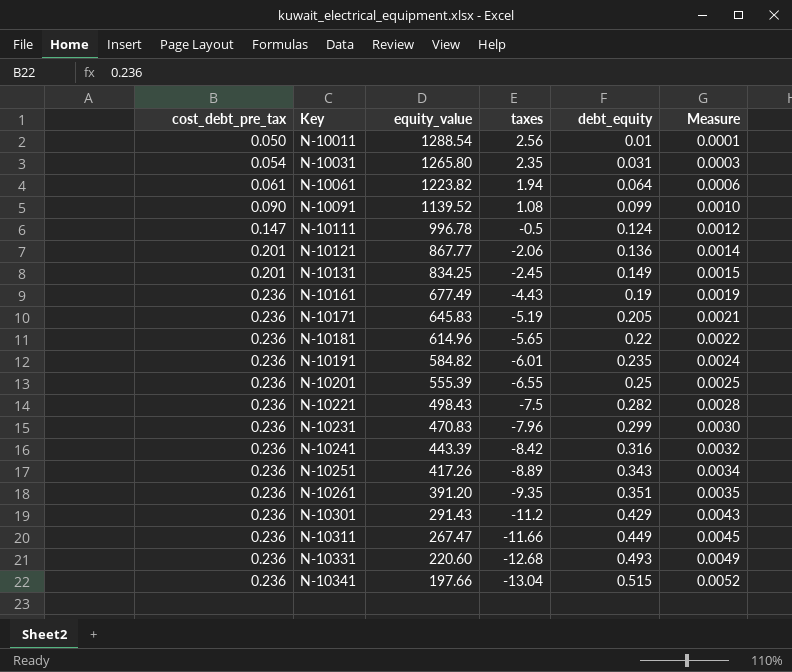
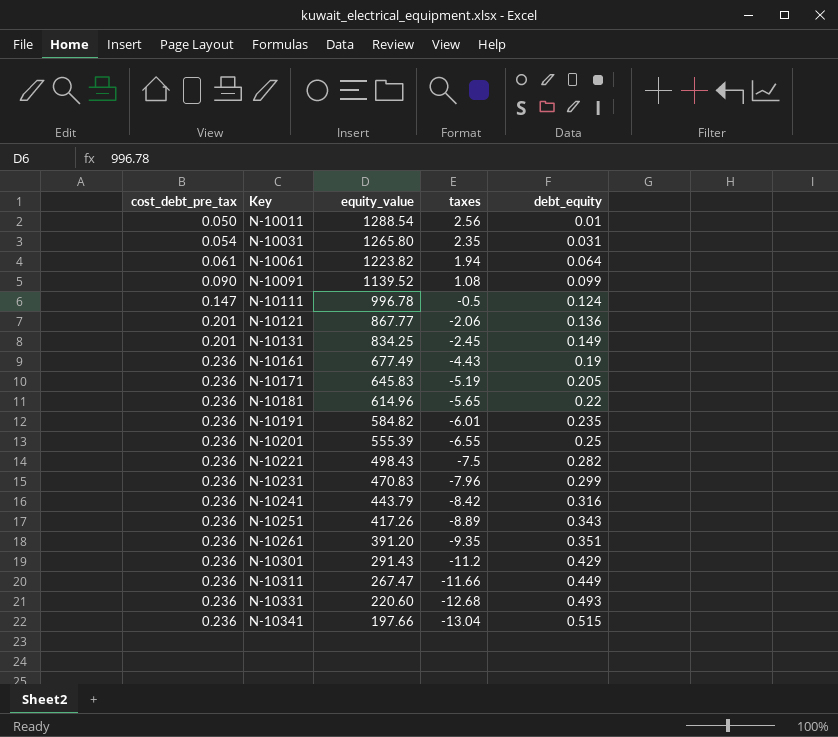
column Measure | formula: [debt_equity] * 0.01 -> none
N-10241 | equity_value: 443.39 -> 443.79

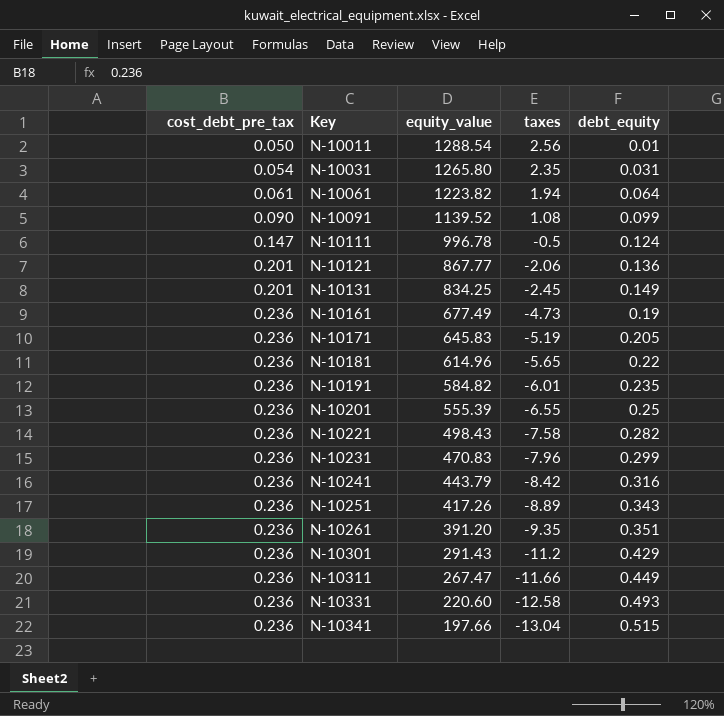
N-10161 | taxes: -4.43 -> -4.73
N-10221 | taxes: -7.5 -> -7.58
N-10331 | taxes: -12.68 -> -12.58

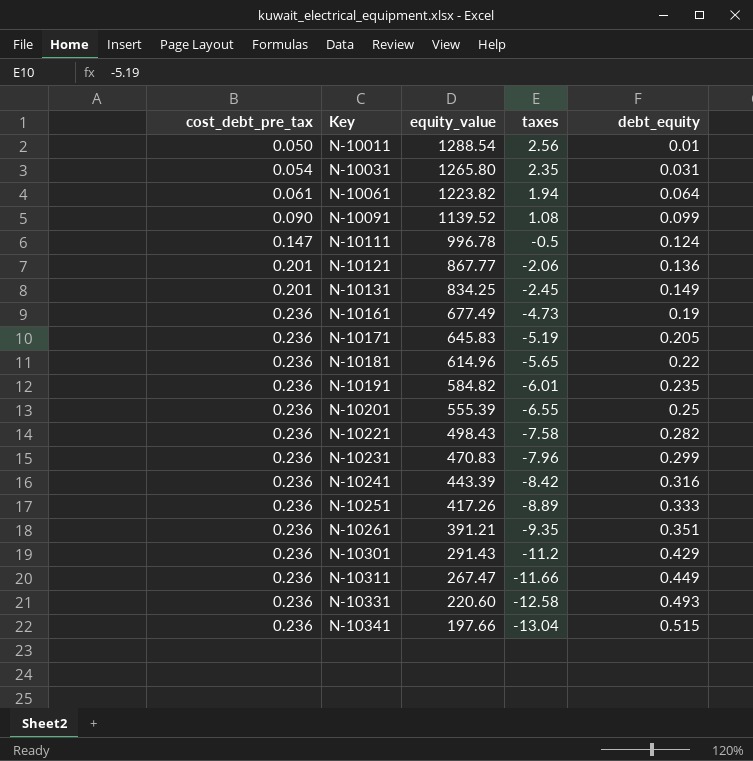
N-10241 | equity_value: 443.79 -> 443.39
N-10251 | debt_equity: 0.343 -> 0.333
N-10261 | equity_value: 391.20 -> 391.21

